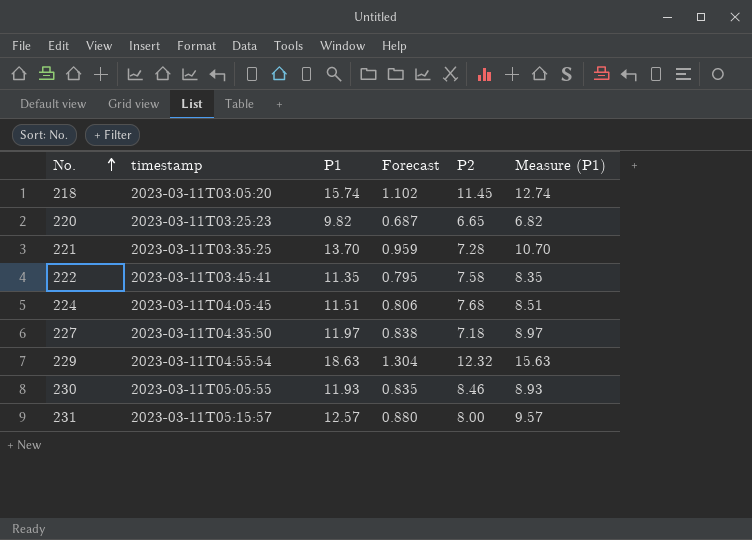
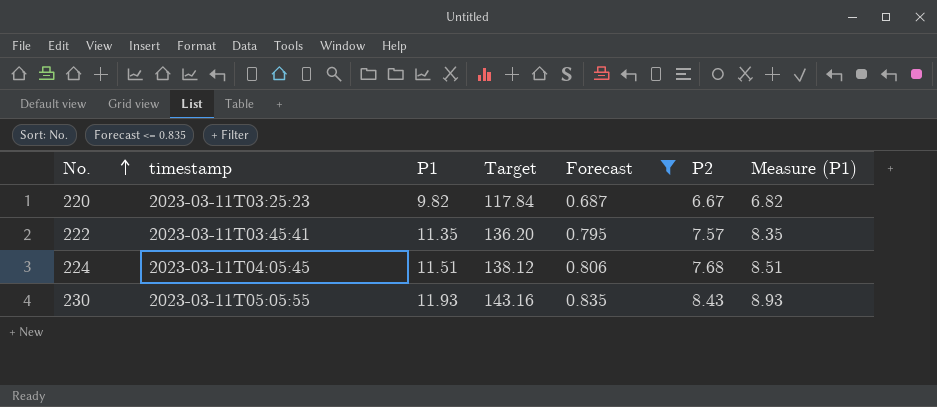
filter: none -> Forecast <= 0.835
column Target | formula: none -> [P1] * 12
220 | P2: 6.65 -> 6.67
222 | P2: 7.58 -> 7.57
230 | P2: 8.46 -> 8.43

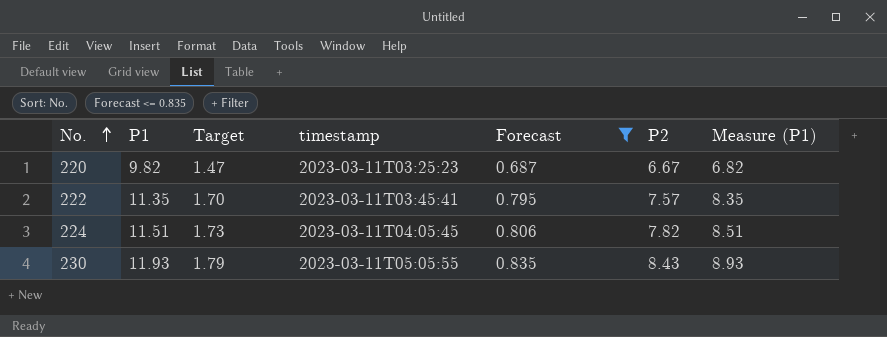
column Target | formula: [P1] * 12 -> [P1] * 0.15
column timestamp | position: 2 -> 4
224 | P2: 7.68 -> 7.82

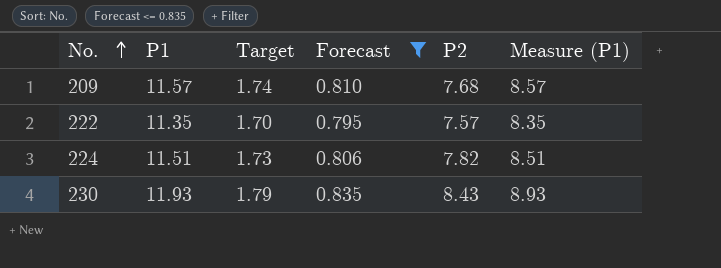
column timestamp | position: 4 -> none
row 220: 9.82 | 1.47 | 2023-03-11T03:25:23 | 0.687 | 6.67 | 6.82 -> none
row 209: none -> 11.57 | 1.74 | 0.810 | 7.68 | 8.57

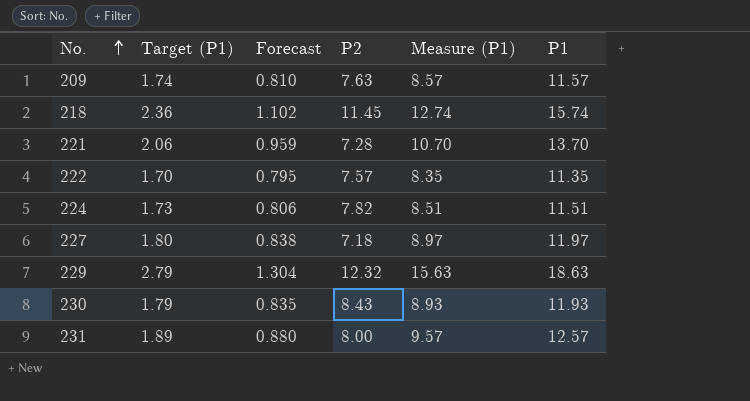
filter: Forecast <= 0.835 -> none
column name: Target -> Target (P1)
column P1 | position: 2 -> 6
209 | P2: 7.68 -> 7.63

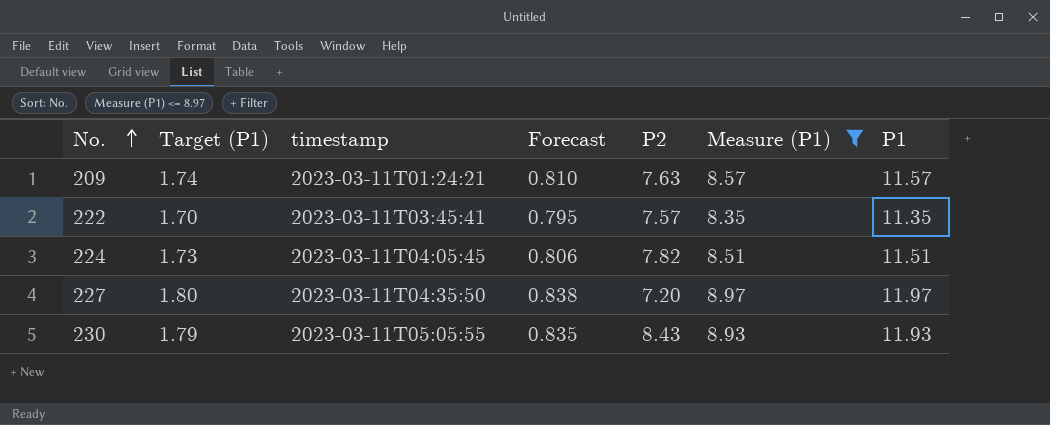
filter: none -> Measure (P1) <= 8.97
column timestamp | position: none -> 3
227 | P2: 7.18 -> 7.20

